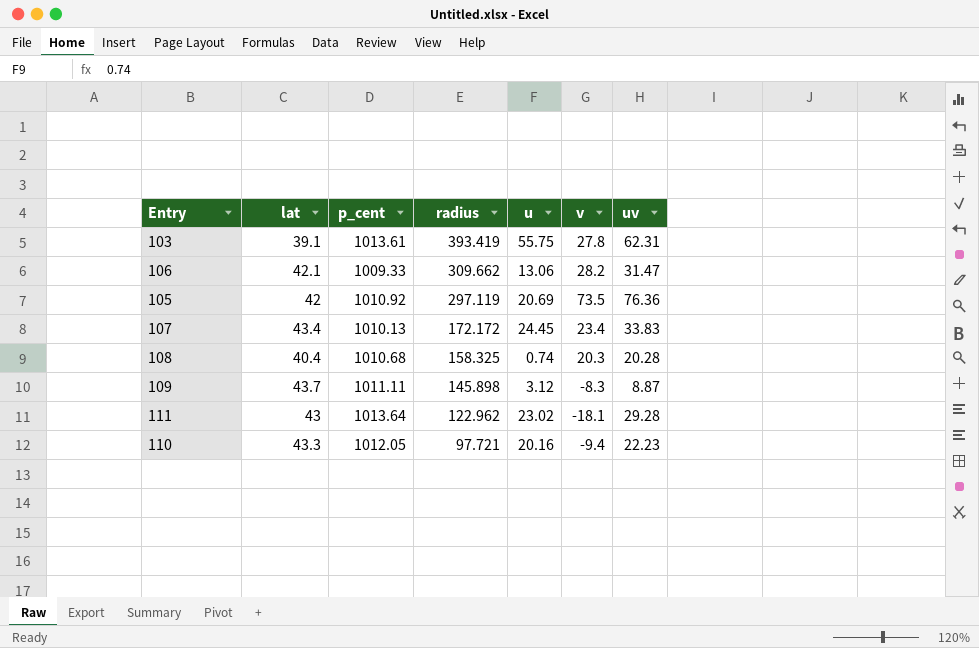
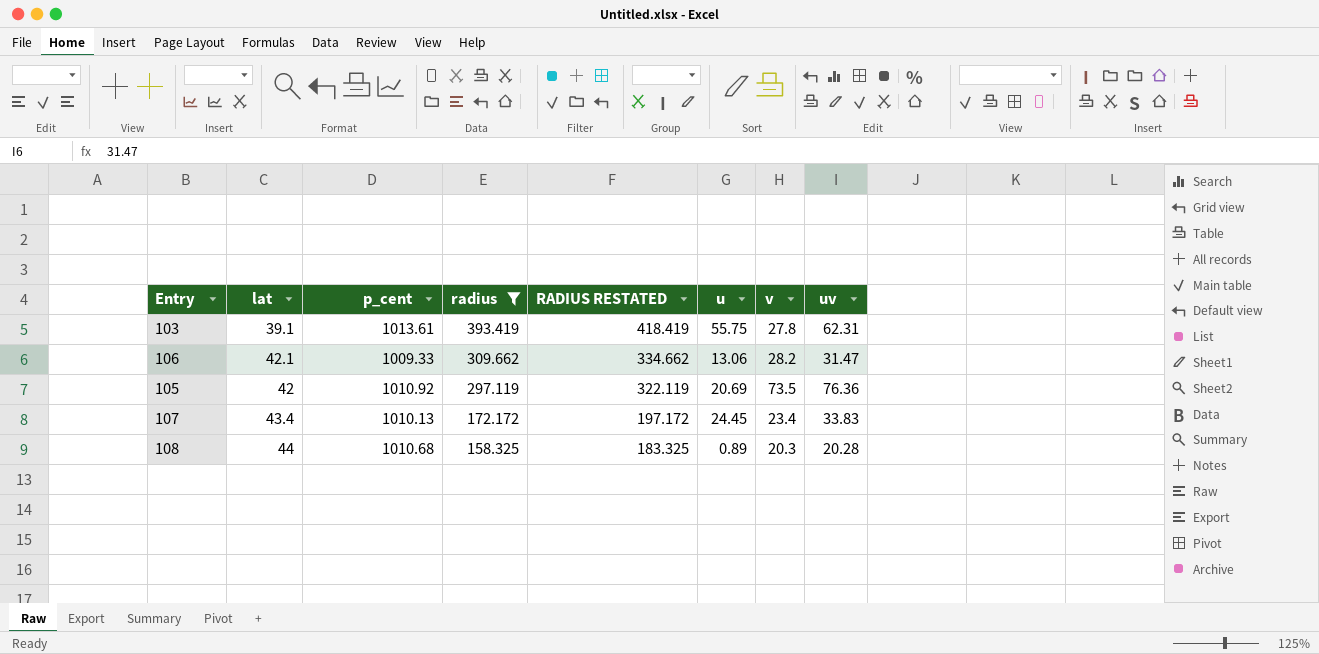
filter: none -> radius >= 158.325
column RADIUS RESTATED | formula: none -> [radius] + 25
108 | lat: 40.4 -> 44
108 | u: 0.74 -> 0.89

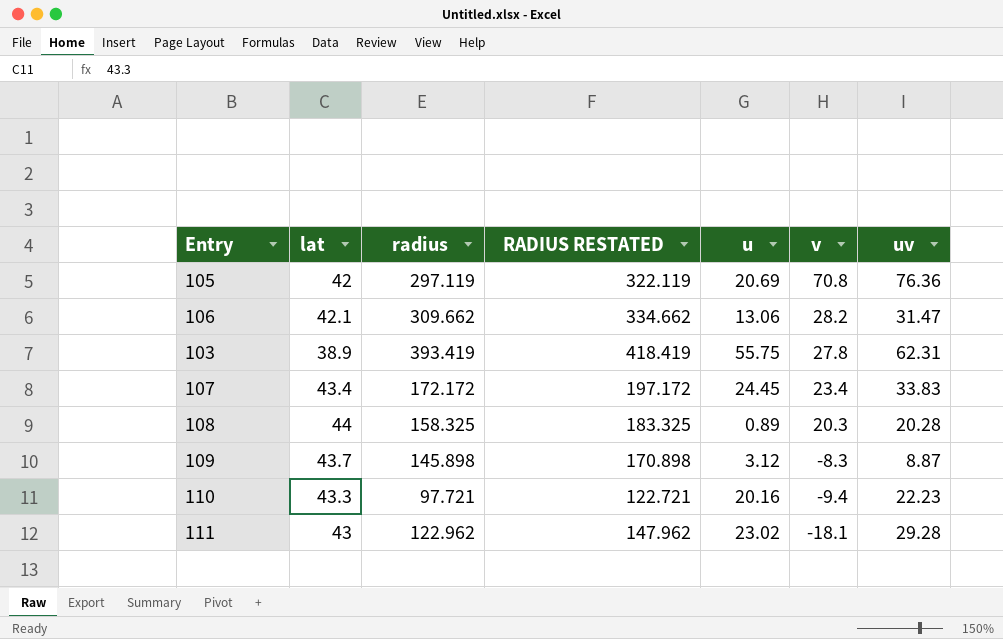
filter: radius >= 158.325 -> none
row order: radius descending -> v descending
column p_cent | position: 3 -> none
105 | v: 73.5 -> 70.8
103 | lat: 39.1 -> 38.9

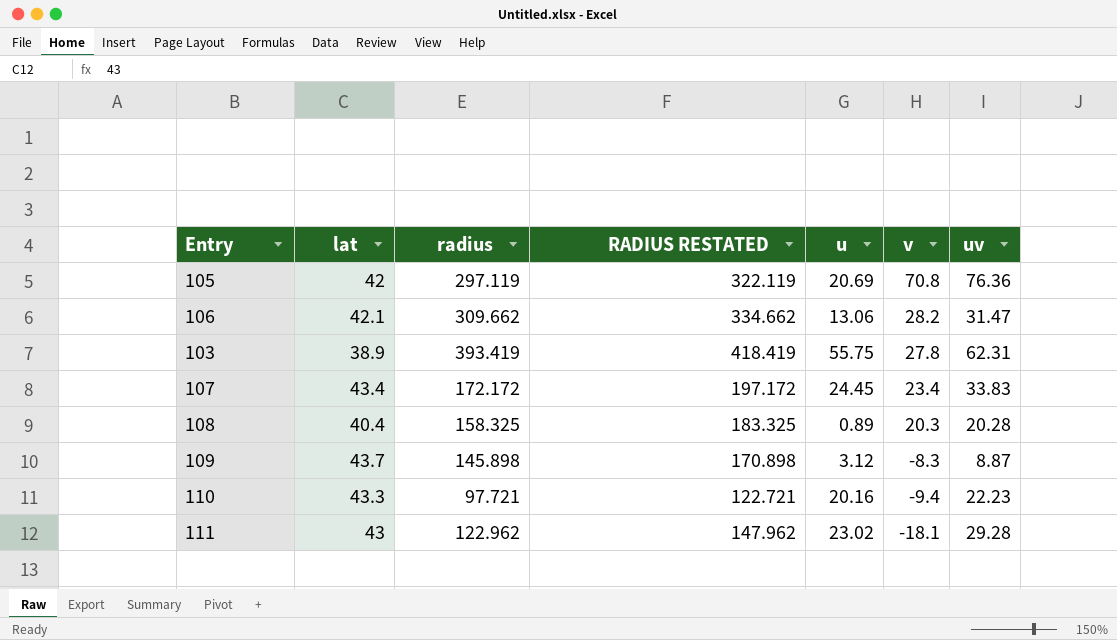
108 | lat: 44 -> 40.4

